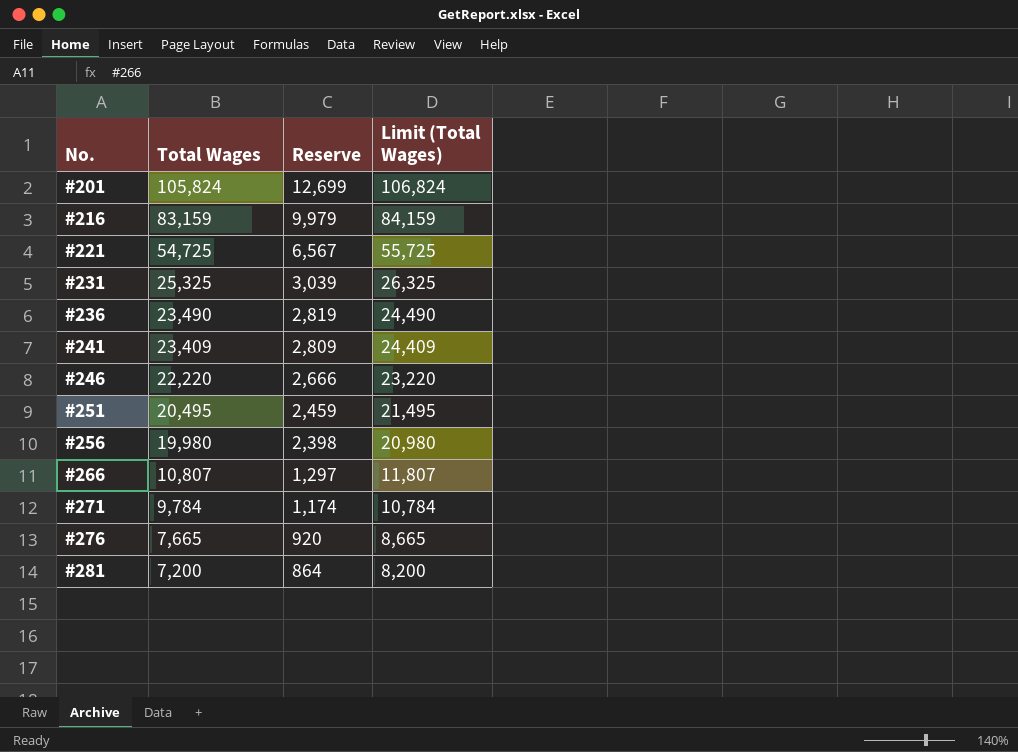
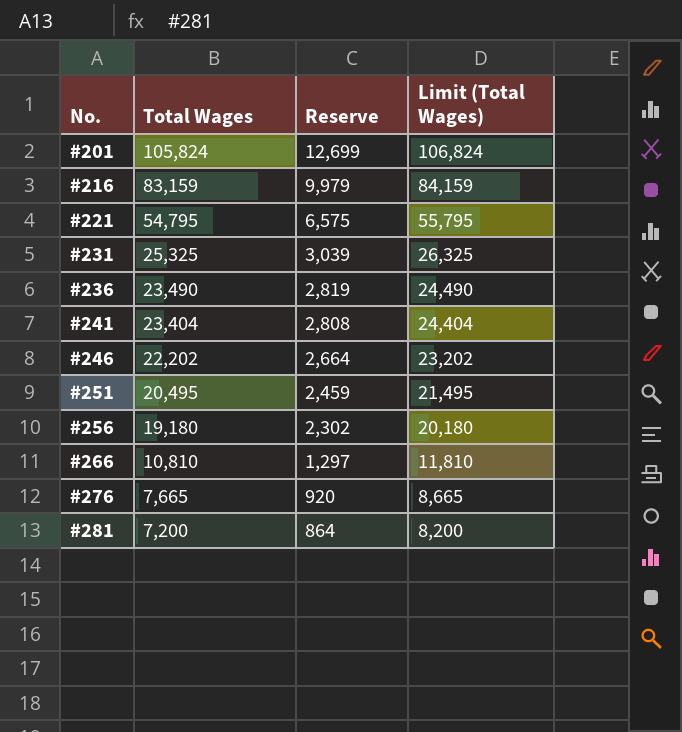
row #271: 9,784 | 1,174 | 10,784 -> none
#221 | Total Wages: 54,725 -> 54,795
#221 | Reserve: 6,567 -> 6,575
#221 | Limit (Total Wages): 55,725 -> 55,795
#241 | Total Wages: 23,409 -> 23,404
#241 | Reserve: 2,809 -> 2,808
#241 | Limit (Total Wages): 24,409 -> 24,404
#246 | Total Wages: 22,220 -> 22,202
#246 | Reserve: 2,666 -> 2,664
#246 | Limit (Total Wages): 23,220 -> 23,202
#256 | Total Wages: 19,980 -> 19,180
#256 | Reserve: 2,398 -> 2,302
#256 | Limit (Total Wages): 20,980 -> 20,180
#266 | Total Wages: 10,807 -> 10,810
#266 | Limit (Total Wages): 11,807 -> 11,810

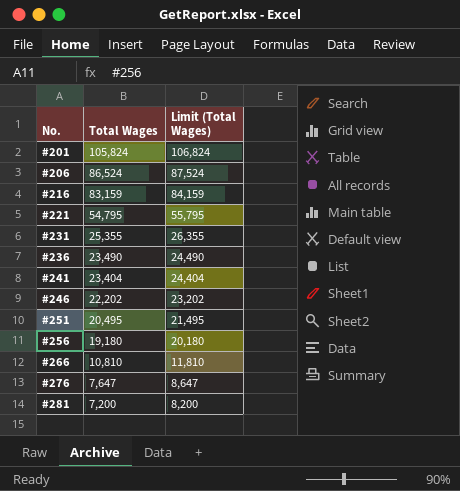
column Reserve | formula: [Total Wages] * 0.12 -> none
row #206: none -> 86,524 | 87,524
#231 | Total Wages: 25,325 -> 25,355
#231 | Limit (Total Wages): 26,325 -> 26,355
#276 | Total Wages: 7,665 -> 7,647
#276 | Limit (Total Wages): 8,665 -> 8,647

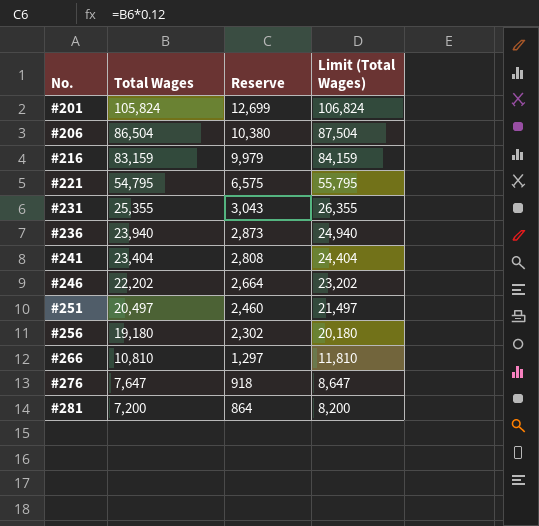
column Reserve | formula: none -> [Total Wages] * 0.12
#206 | Total Wages: 86,524 -> 86,504
#206 | Limit (Total Wages): 87,524 -> 87,504
#236 | Total Wages: 23,490 -> 23,940
#236 | Limit (Total Wages): 24,490 -> 24,940
#251 | Total Wages: 20,495 -> 20,497
#251 | Limit (Total Wages): 21,495 -> 21,497

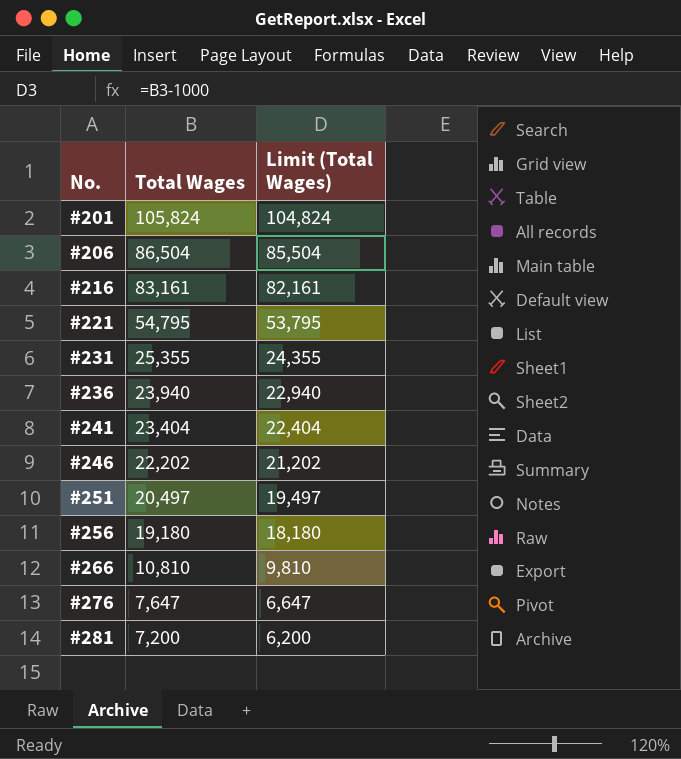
column Reserve | formula: [Total Wages] * 0.12 -> none
column Limit (Total Wages) | formula: [Total Wages] + 1000 -> [Total Wages] - 1000
#216 | Total Wages: 83,159 -> 83,161

